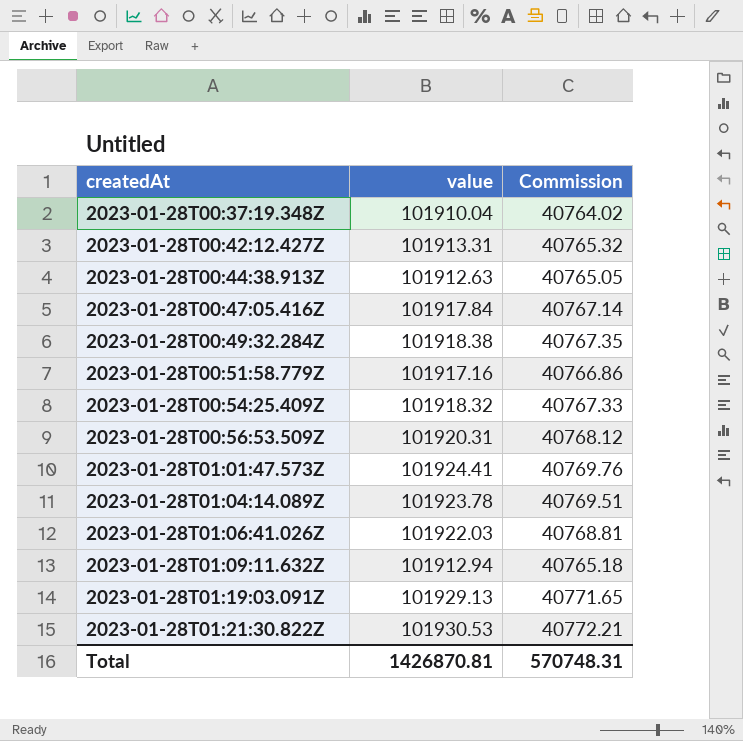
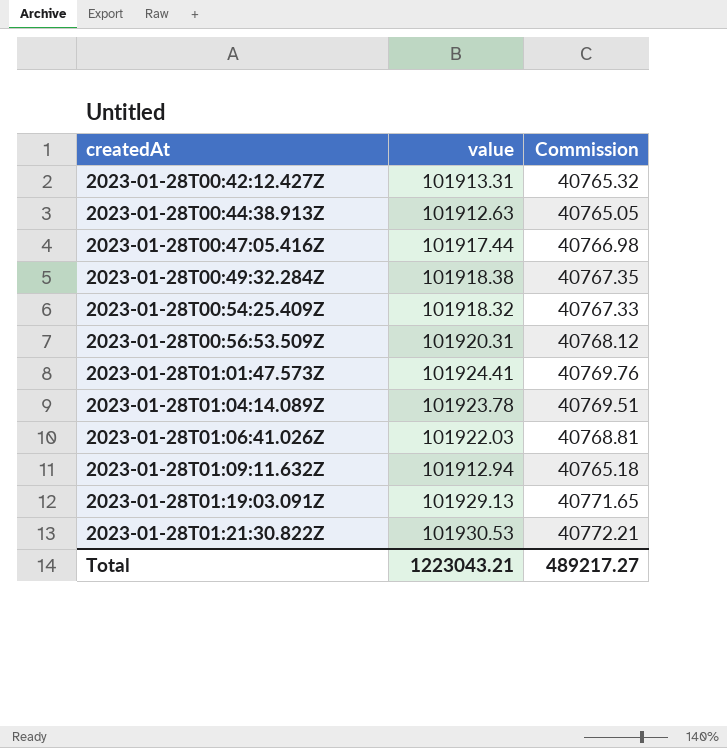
row 2023-01-28T00:37:19.348Z: 101910.04 | 40764.02 -> none
row 2023-01-28T00:51:58.779Z: 101917.16 | 40766.86 -> none
2023-01-28T00:47:05.416Z | value: 101917.84 -> 101917.44
2023-01-28T00:47:05.416Z | Commission: 40767.14 -> 40766.98
Total | value: 1426870.81 -> 1223043.21
Total | Commission: 570748.31 -> 489217.27

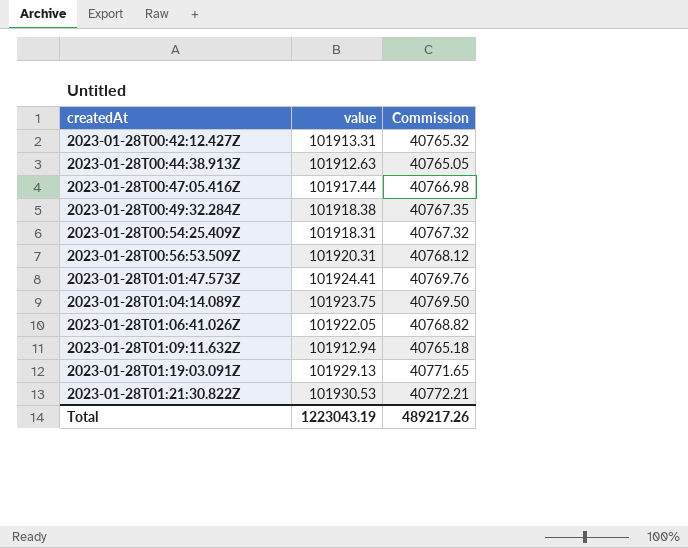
2023-01-28T00:54:25.409Z | value: 101918.32 -> 101918.31
2023-01-28T00:54:25.409Z | Commission: 40767.33 -> 40767.32
2023-01-28T01:04:14.089Z | value: 101923.78 -> 101923.75
2023-01-28T01:04:14.089Z | Commission: 40769.51 -> 40769.50
2023-01-28T01:06:41.026Z | value: 101922.03 -> 101922.05
2023-01-28T01:06:41.026Z | Commission: 40768.81 -> 40768.82
Total | value: 1223043.21 -> 1223043.19
Total | Commission: 489217.27 -> 489217.26

